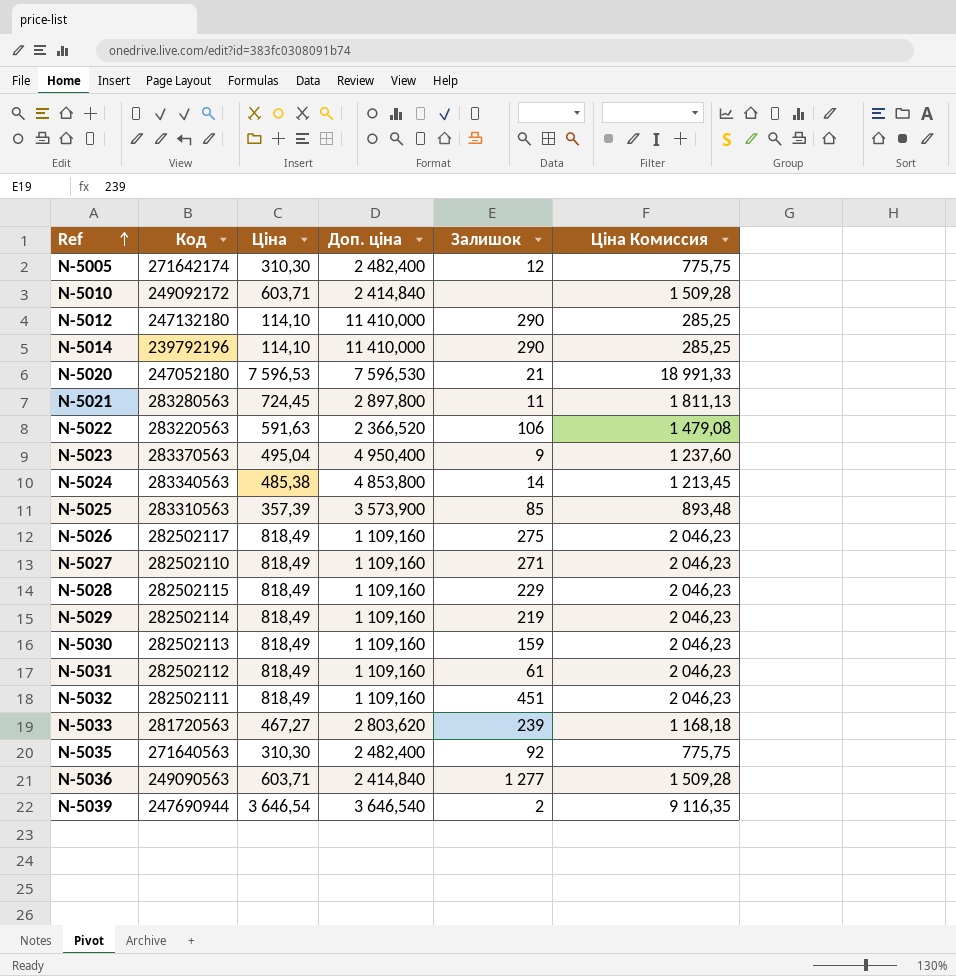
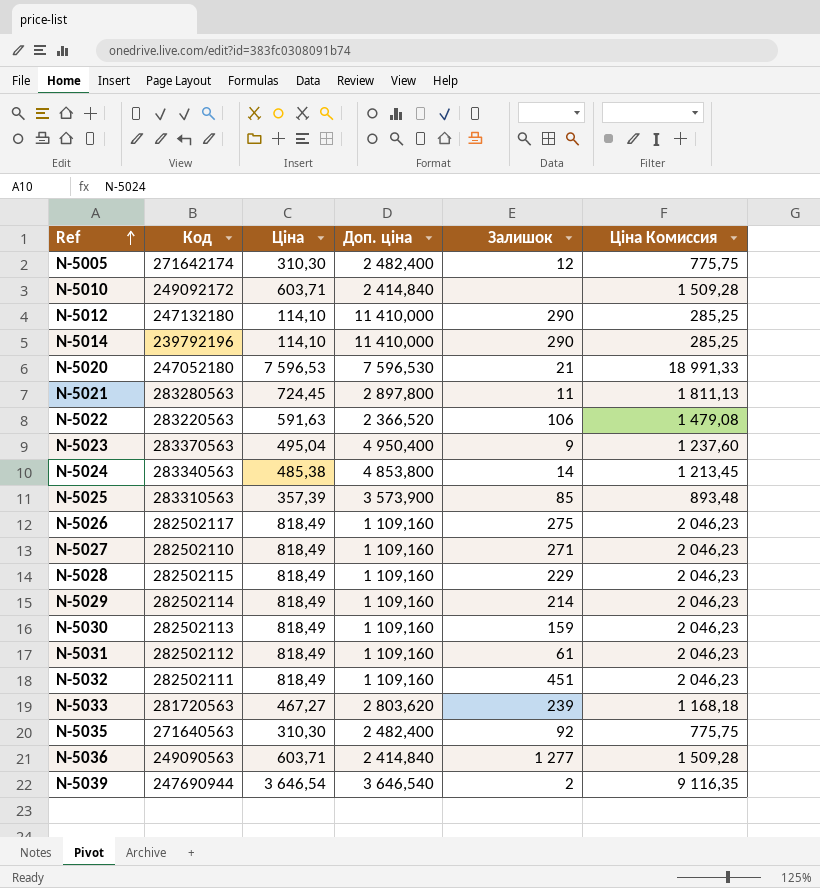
N-5029 | Залишок: 219 -> 214

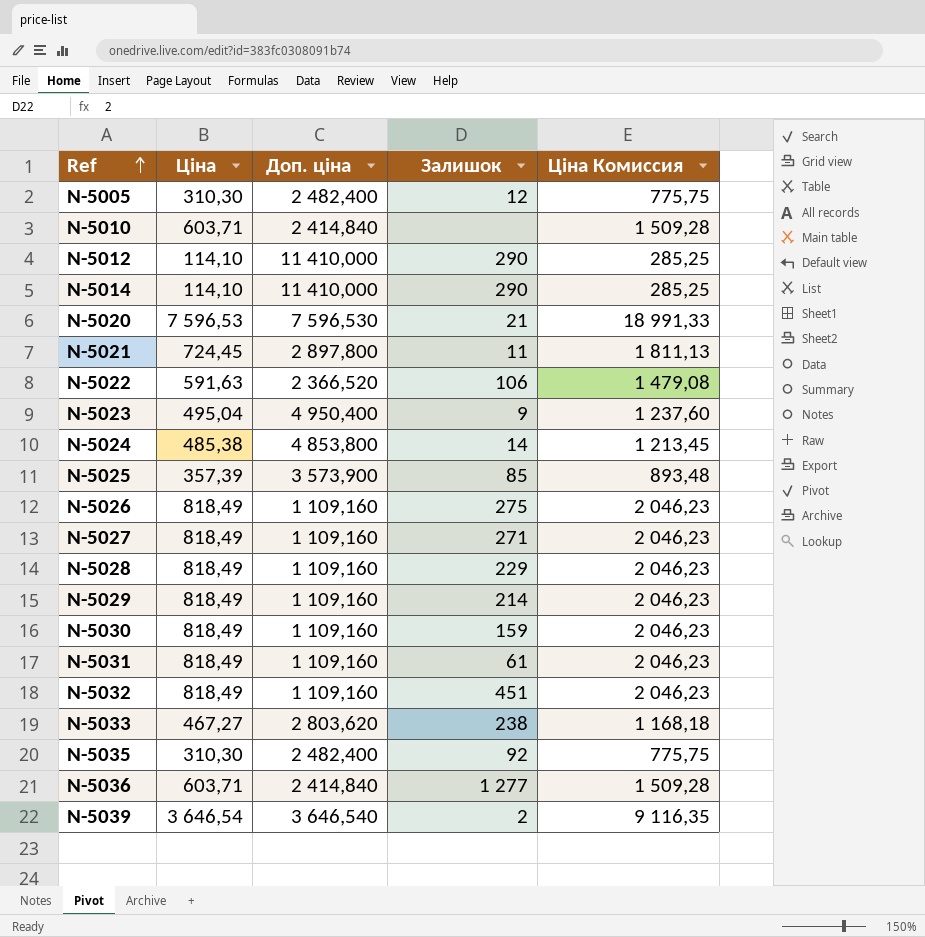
column Код | position: 2 -> none
N-5033 | Залишок: 239 -> 238

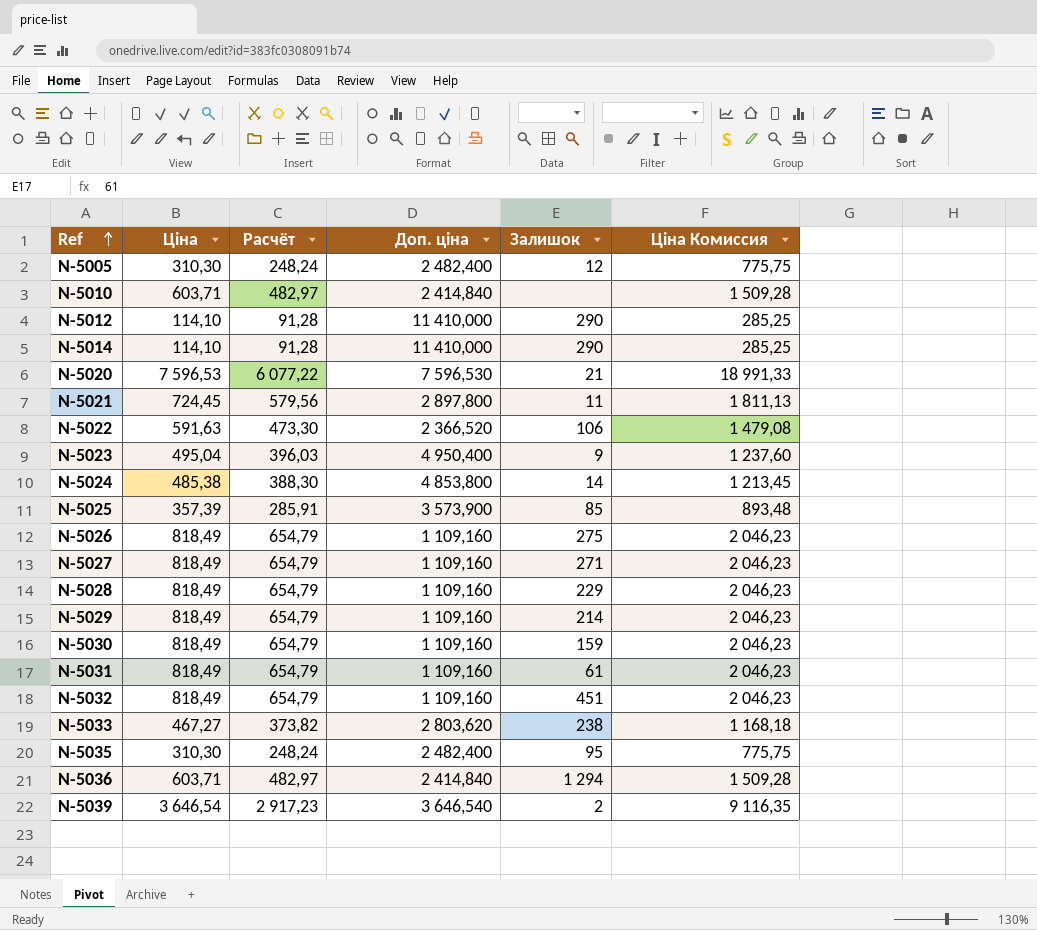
column Расчёт | formula: none -> [Ціна] * 0,8
N-5035 | Залишок: 92 -> 95
N-5036 | Залишок: 1 277 -> 1 294

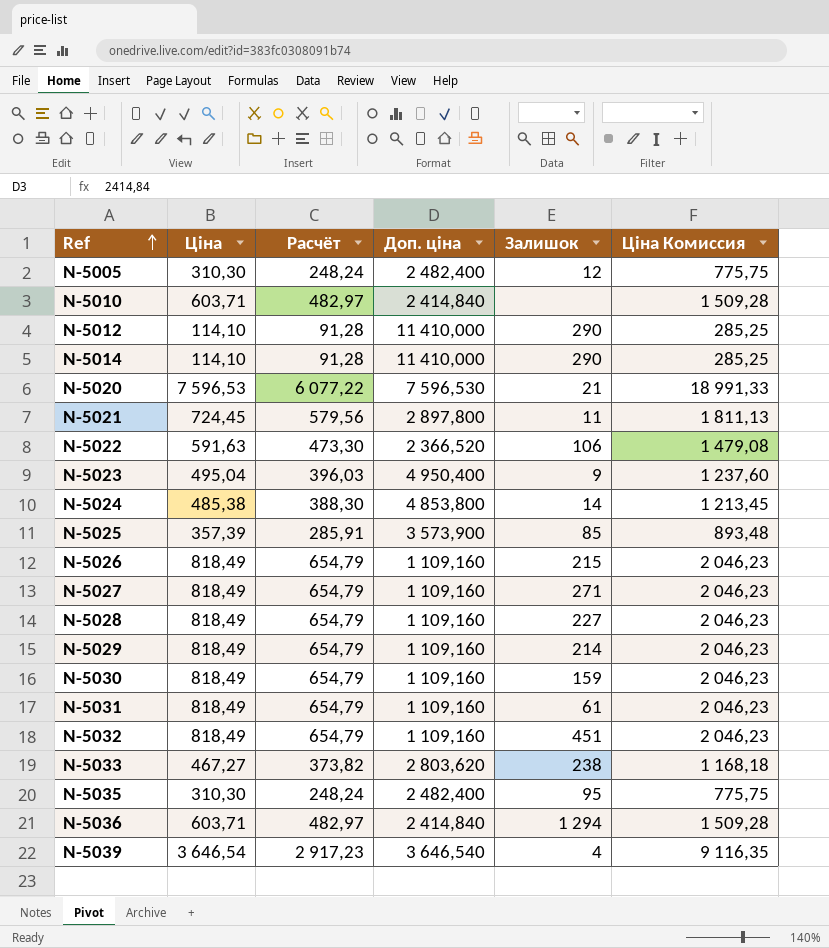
N-5026 | Залишок: 275 -> 215
N-5028 | Залишок: 229 -> 227
N-5039 | Залишок: 2 -> 4

